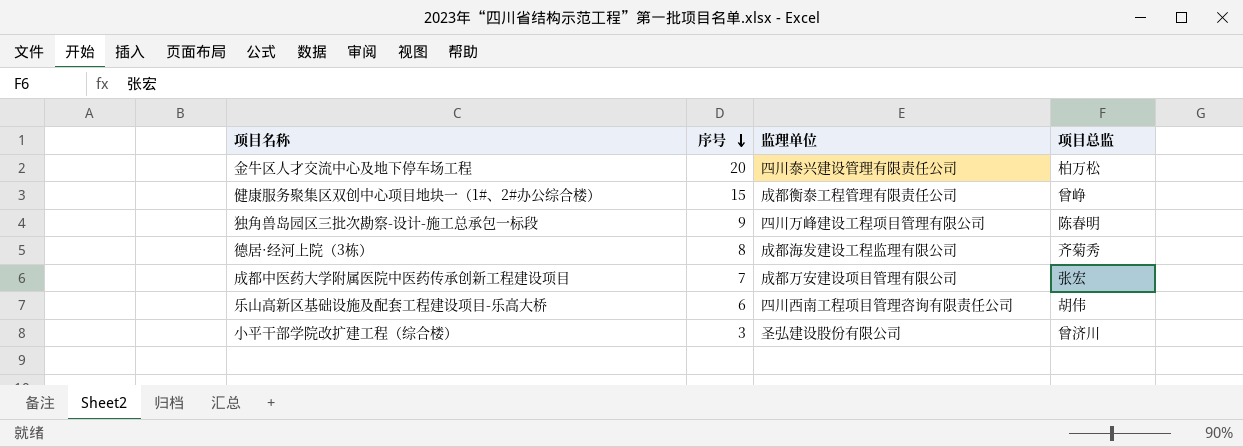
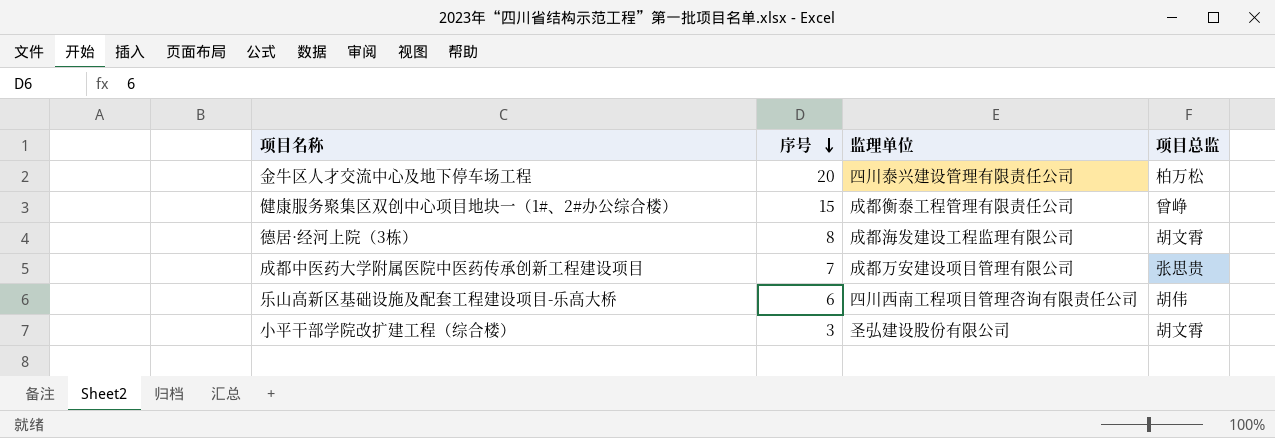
row 独角兽岛园区三批次勘察-设计-施工总承包一标段: 9 | 四川万峰建设工程项目管理有限公司 | 陈春明 -> none
德居·经河上院（3栋） | 项目总监: 齐菊秀 -> 胡文霄
成都中医药大学附属医院中医药传承创新工程建设项目 | 项目总监: 张宏 -> 张思贵
小平干部学院改扩建工程（综合楼） | 项目总监: 曾济川 -> 胡文霄

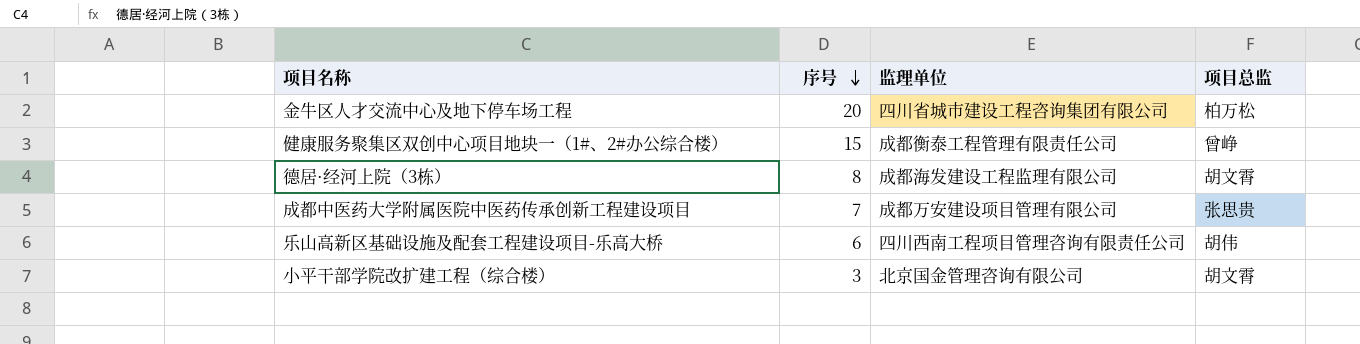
金牛区人才交流中心及地下停车场工程 | 监理单位: 四川泰兴建设管理有限责任公司 -> 四川省城市建设工程咨询集团有限公司
小平干部学院改扩建工程（综合楼） | 监理单位: 圣弘建设股份有限公司 -> 北京国金管理咨询有限公司

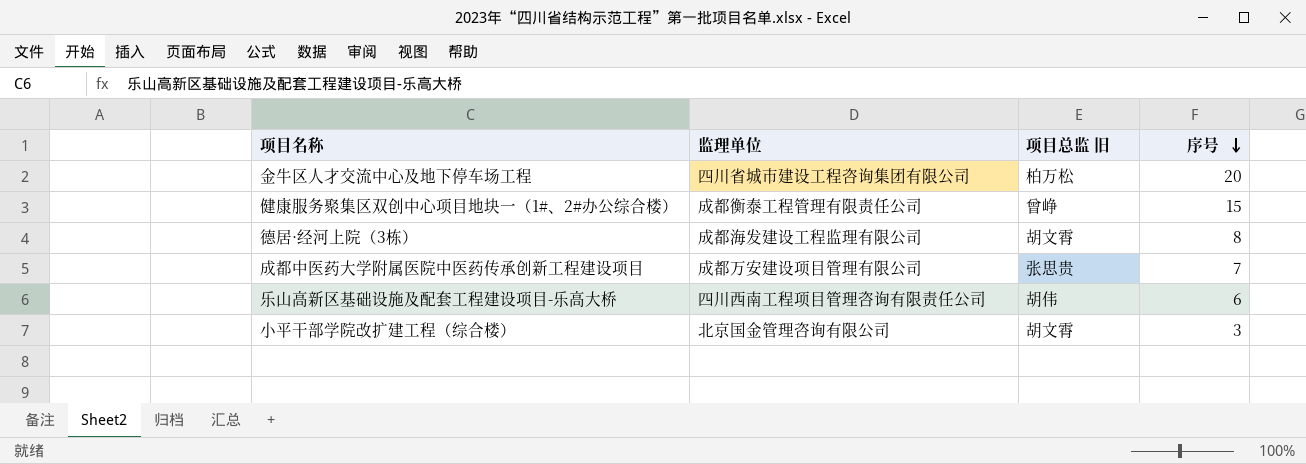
column name: 项目总监 -> 项目总监 旧
column 序号 | position: 2 -> 4

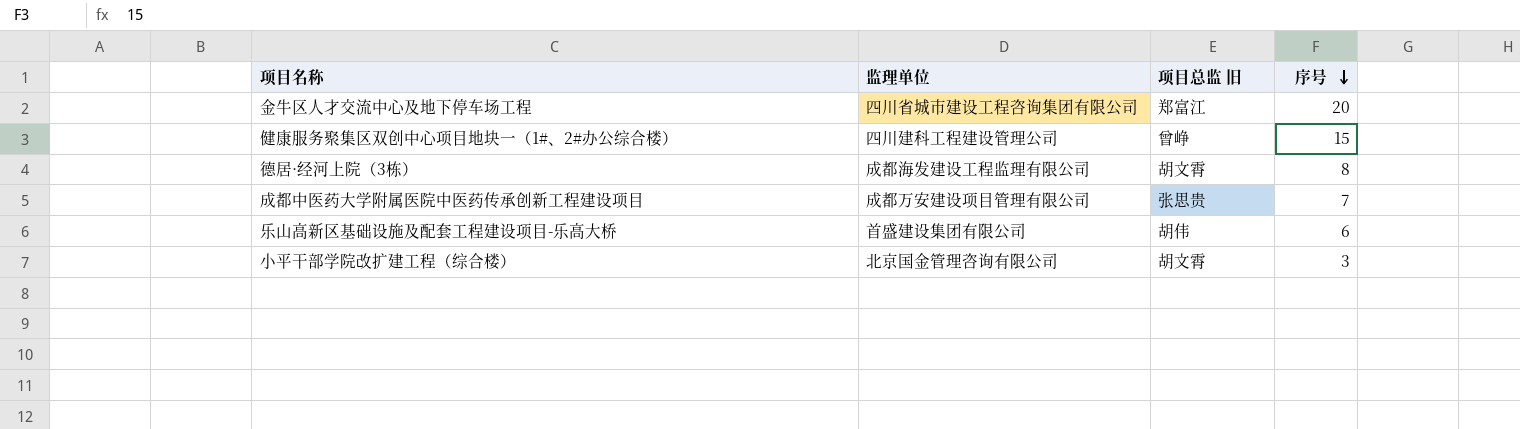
金牛区人才交流中心及地下停车场工程 | 项目总监 旧: 柏万松 -> 郑富江
健康服务聚集区双创中心项目地块一（1#、2#办公综合楼） | 监理单位: 成都衡泰工程管理有限责任公司 -> 四川建科工程建设管理公司
乐山高新区基础设施及配套工程建设项目-乐高大桥 | 监理单位: 四川西南工程项目管理咨询有限责任公司 -> 首盛建设集团有限公司

